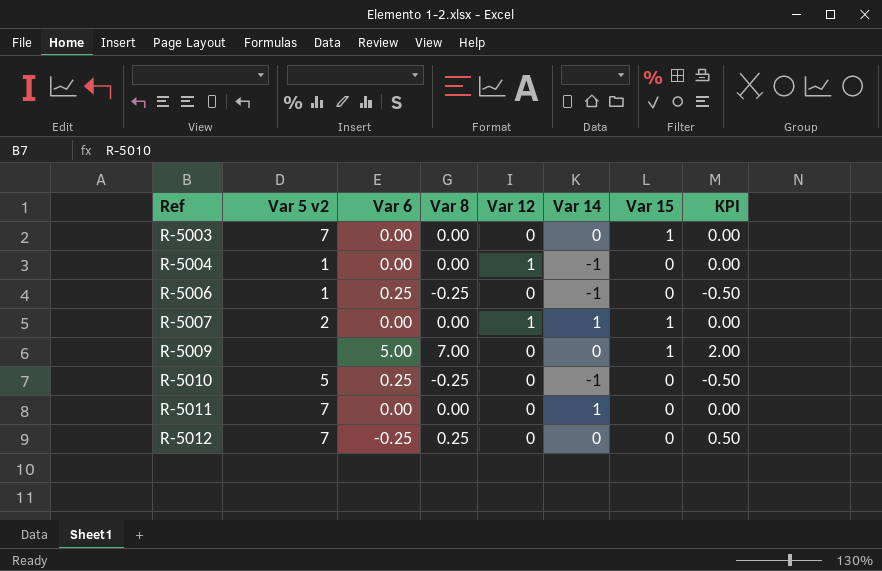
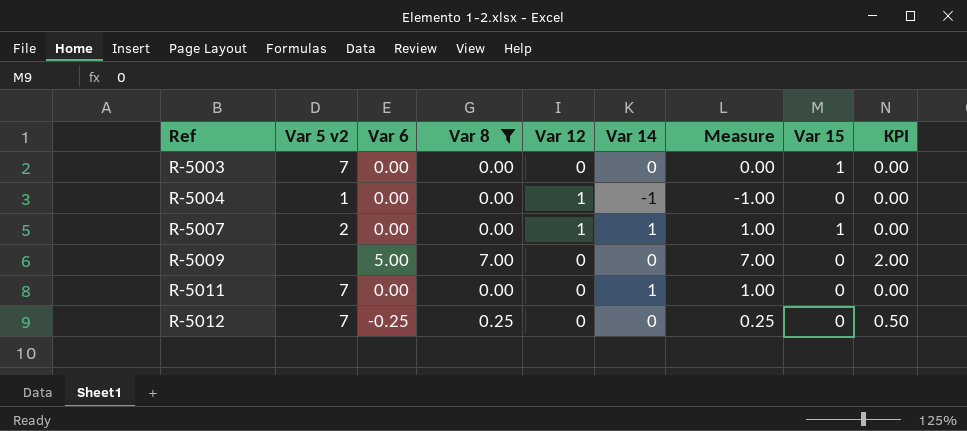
filter: none -> Var 8 != -0.25
column Measure | formula: none -> [Var 8] + [Var 14]
R-5009 | Var 15: 1 -> 0

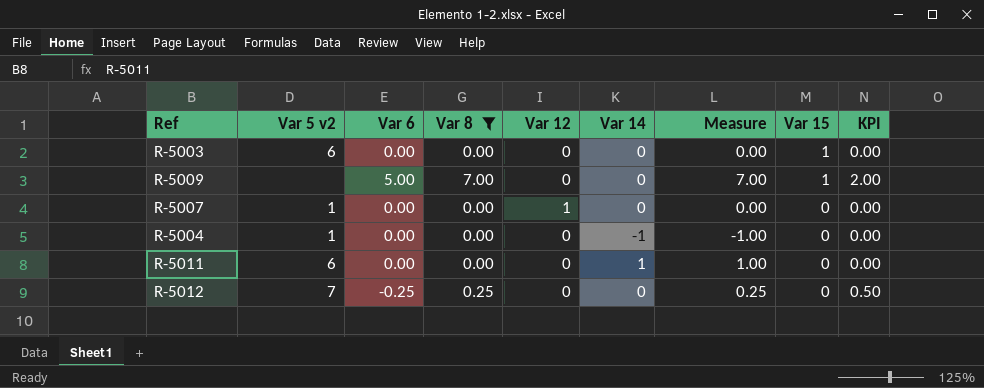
row order: Ref ascending -> Var 15 descending
R-5003 | Var 5 v2: 7 -> 6
R-5009 | Var 15: 0 -> 1
R-5007 | Var 5 v2: 2 -> 1
R-5007 | Var 14: 1 -> 0
R-5007 | Measure: 1.00 -> 0.00
R-5007 | Var 15: 1 -> 0
R-5004 | Var 12: 1 -> 0
R-5011 | Var 5 v2: 7 -> 6

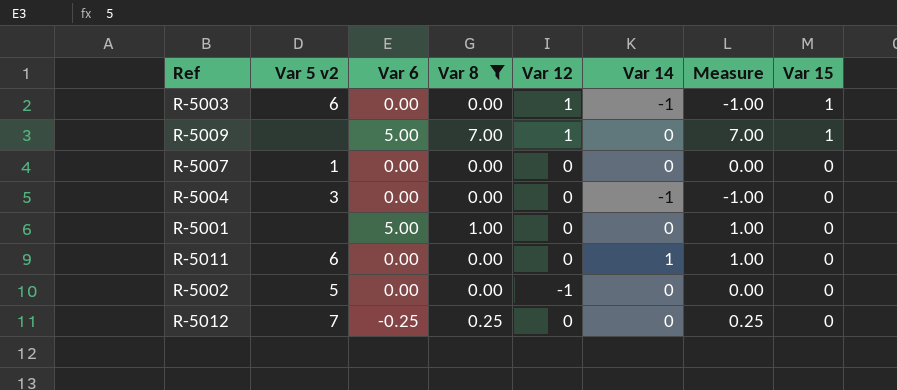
column KPI | formula: [Var 8] - [Var 6] -> none
R-5003 | Var 12: 0 -> 1
R-5003 | Var 14: 0 -> -1
R-5003 | Measure: 0.00 -> -1.00
R-5009 | Var 12: 0 -> 1
R-5007 | Var 12: 1 -> 0
R-5004 | Var 5 v2: 1 -> 3
row R-5001: none -> none | 5.00 | 1.00 | 0 | 0 | 1.00 | 0
row R-5002: none -> 5 | 0.00 | 0.00 | -1 | 0 | 0.00 | 0

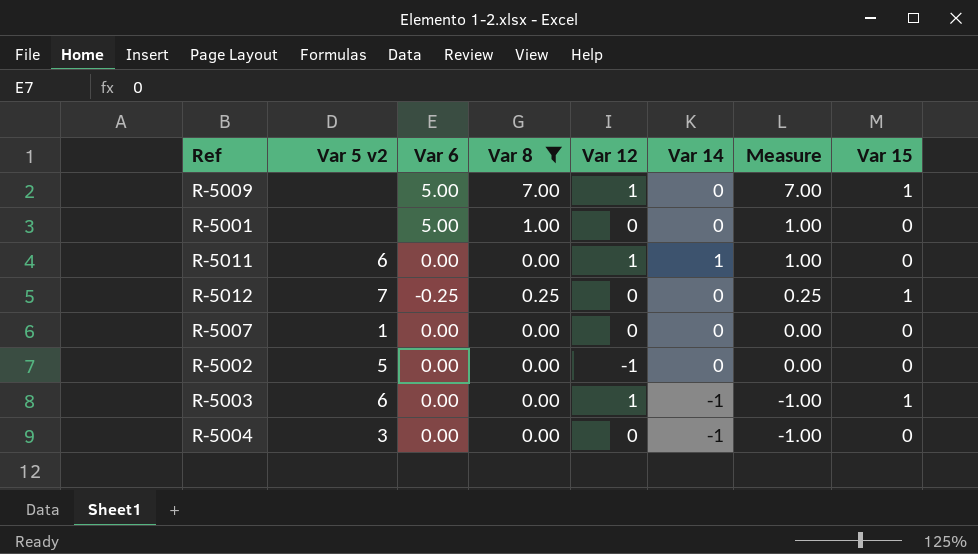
row order: Var 15 descending -> Measure descending
R-5011 | Var 12: 0 -> 1
R-5012 | Var 15: 0 -> 1

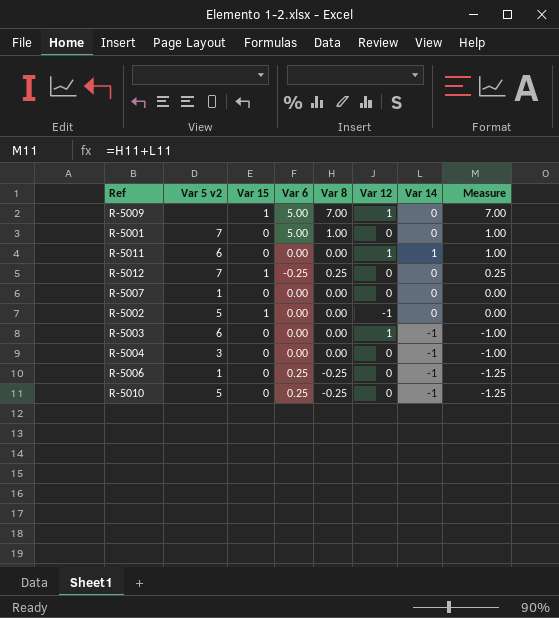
filter: Var 8 != -0.25 -> none
column Var 15 | position: 8 -> 3
R-5001 | Var 5 v2: none -> 7
R-5002 | Var 15: 0 -> 1
R-5003 | Var 15: 1 -> 0

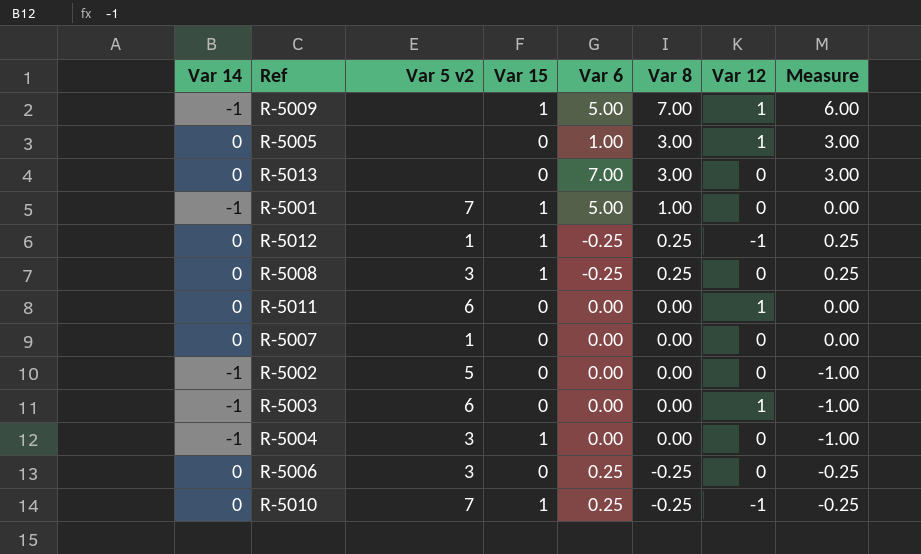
row order: Measure descending -> Var 8 descending
column Var 14 | position: 7 -> 1
R-5009 | Var 14: 0 -> -1
R-5009 | Measure: 7.00 -> 6.00
row R-5005: none -> 0 | none | 0 | 1.00 | 3.00 | 1 | 3.00
row R-5013: none -> 0 | none | 0 | 7.00 | 3.00 | 0 | 3.00
R-5001 | Var 14: 0 -> -1
R-5001 | Var 15: 0 -> 1
R-5001 | Measure: 1.00 -> 0.00
R-5012 | Var 5 v2: 7 -> 1
R-5012 | Var 12: 0 -> -1
row R-5008: none -> 0 | 3 | 1 | -0.25 | 0.25 | 0 | 0.25
R-5011 | Var 14: 1 -> 0
R-5011 | Measure: 1.00 -> 0.00
R-5002 | Var 14: 0 -> -1
R-5002 | Var 15: 1 -> 0
R-5002 | Var 12: -1 -> 0
R-5002 | Measure: 0.00 -> -1.00
R-5004 | Var 15: 0 -> 1
R-5006 | Var 14: -1 -> 0
R-5006 | Var 5 v2: 1 -> 3
R-5006 | Measure: -1.25 -> -0.25
R-5010 | Var 14: -1 -> 0
R-5010 | Var 5 v2: 5 -> 7
R-5010 | Var 15: 0 -> 1
R-5010 | Var 12: 0 -> -1
R-5010 | Measure: -1.25 -> -0.25

